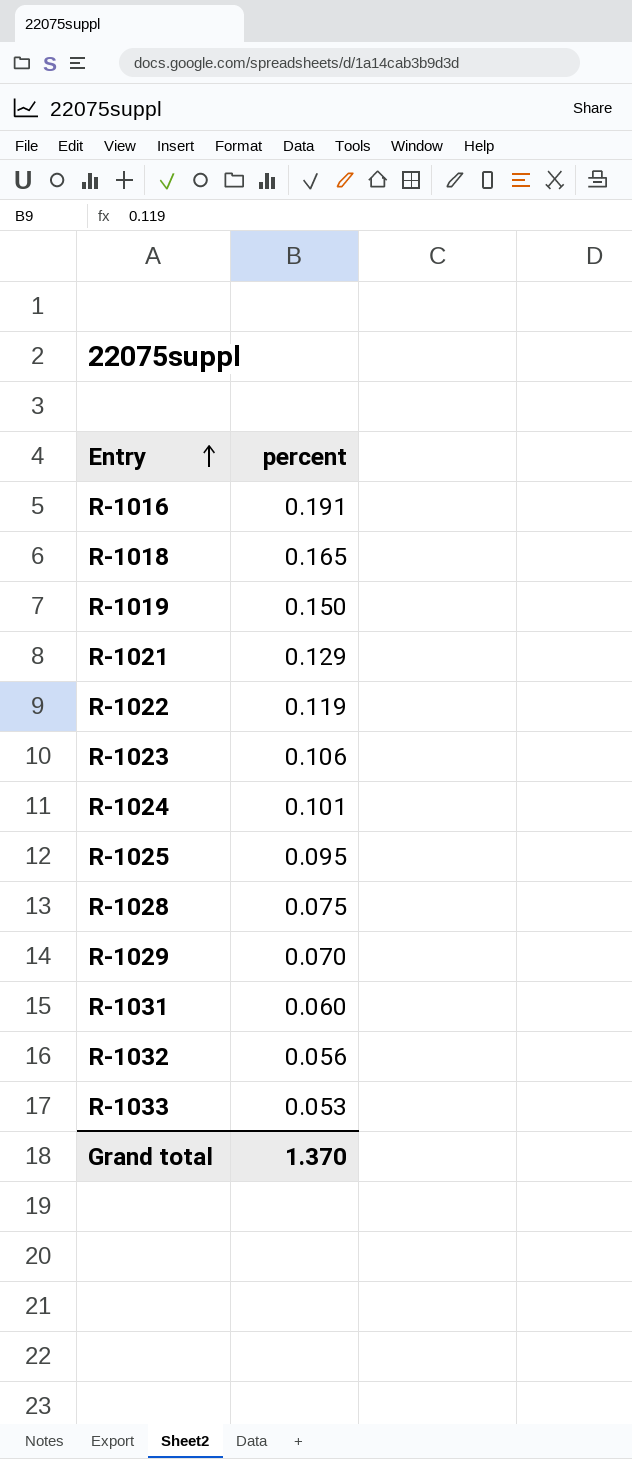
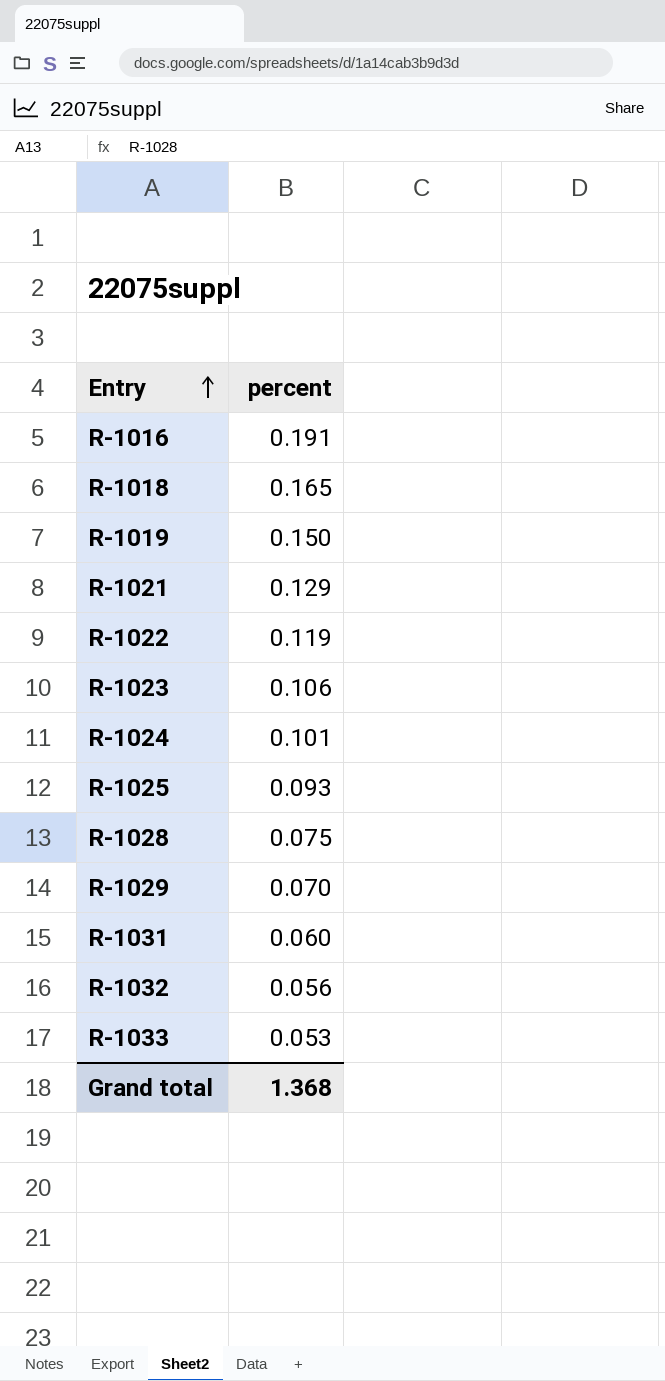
R-1025 | percent: 0.095 -> 0.093
Grand total | percent: 1.370 -> 1.368

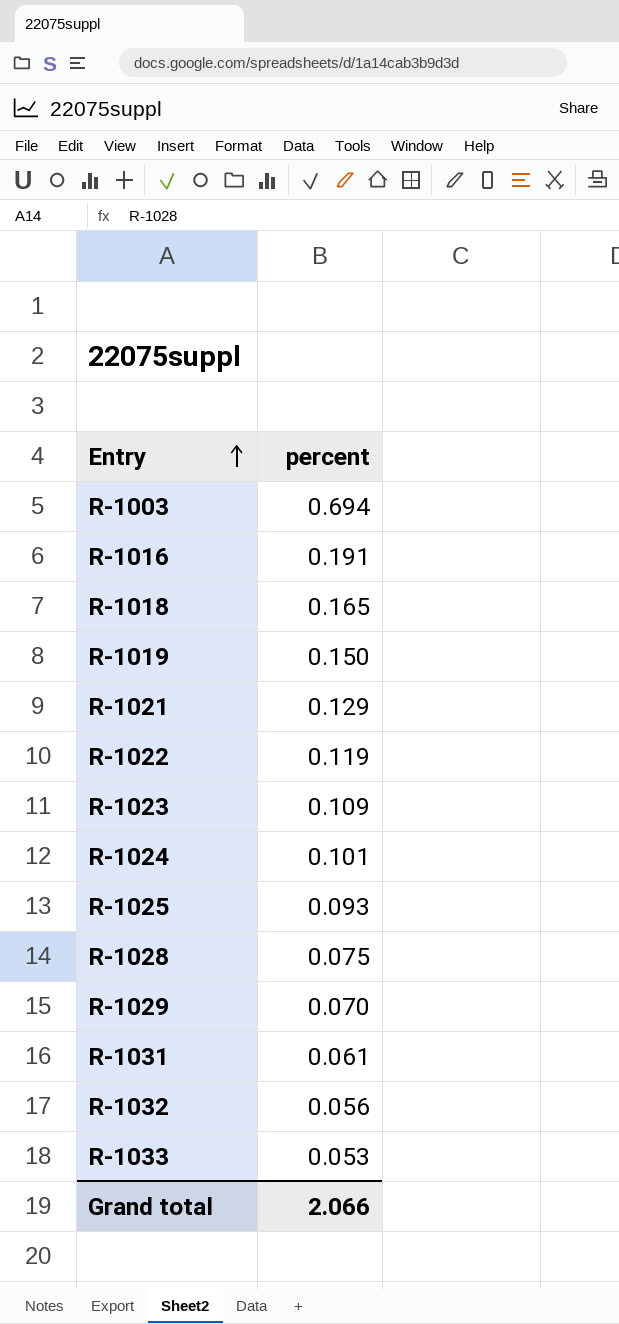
row R-1003: none -> 0.694
R-1023 | percent: 0.106 -> 0.109
R-1031 | percent: 0.060 -> 0.061
Grand total | percent: 1.368 -> 2.066

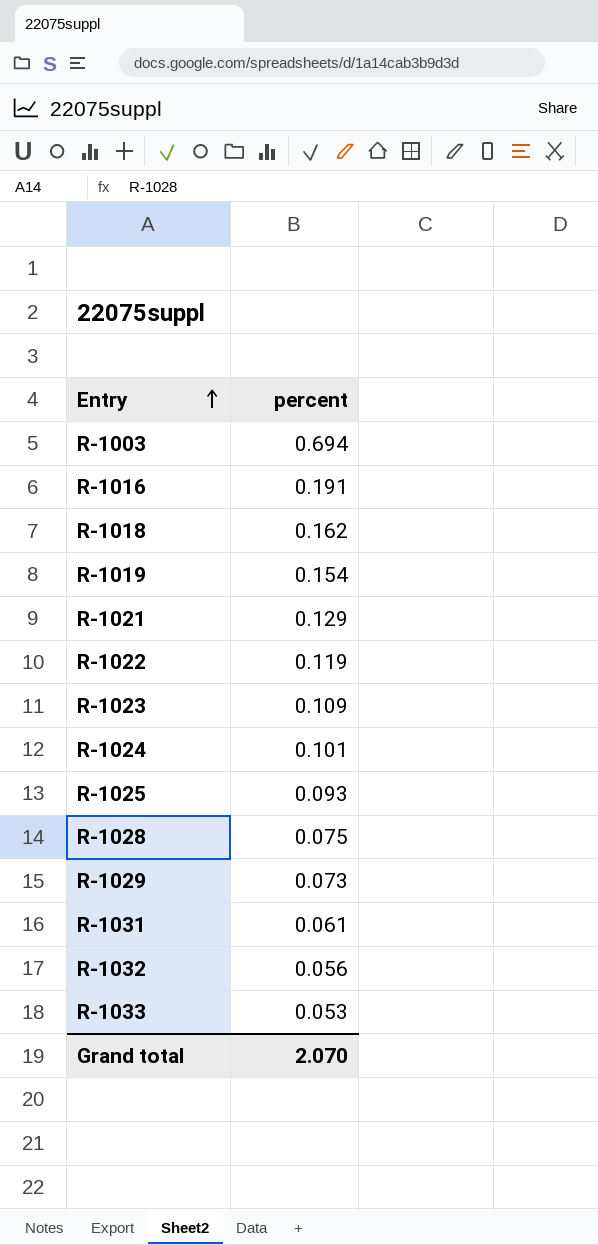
R-1018 | percent: 0.165 -> 0.162
R-1019 | percent: 0.150 -> 0.154
R-1029 | percent: 0.070 -> 0.073
Grand total | percent: 2.066 -> 2.070

